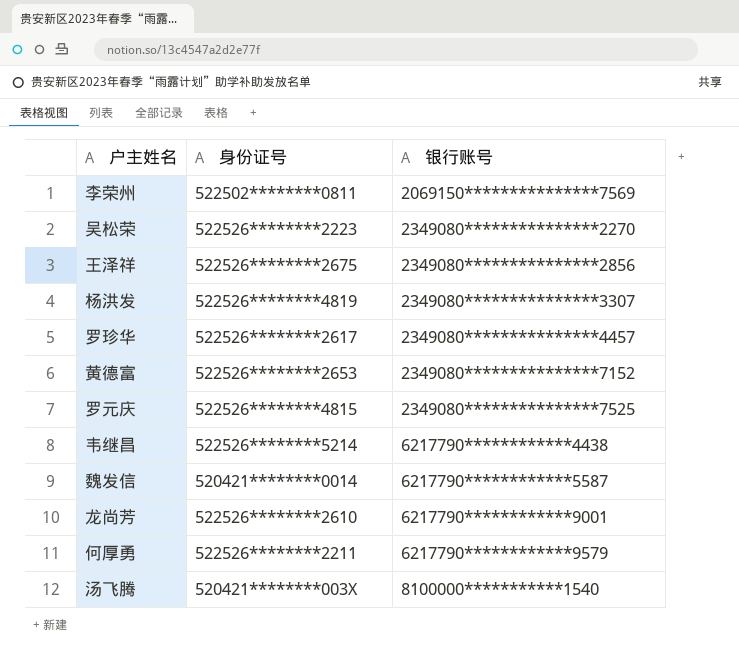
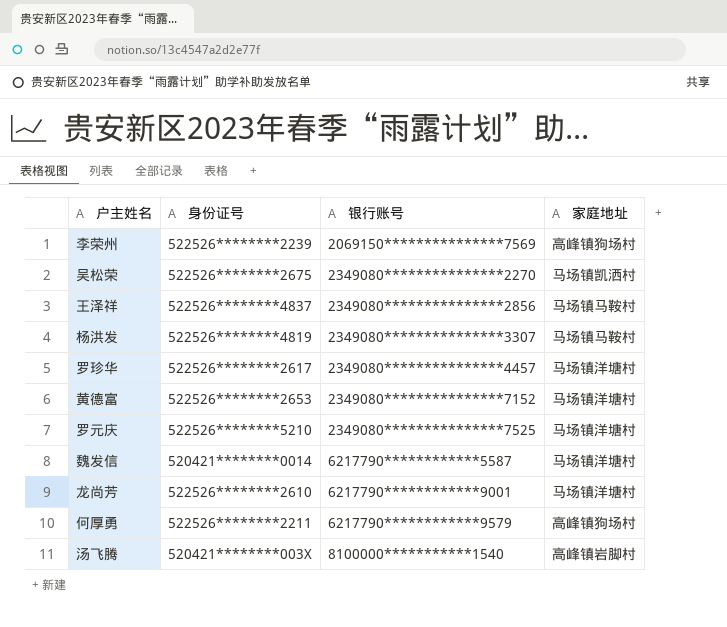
column 家庭地址 | position: none -> 4
row 韦继昌: 522526********5214 | 6217790************4438 -> none
李荣州 | 身份证号: 522502********0811 -> 522526********2239
吴松荣 | 身份证号: 522526********2223 -> 522526********2675
王泽祥 | 身份证号: 522526********2675 -> 522526********4837
罗元庆 | 身份证号: 522526********4815 -> 522526********5210

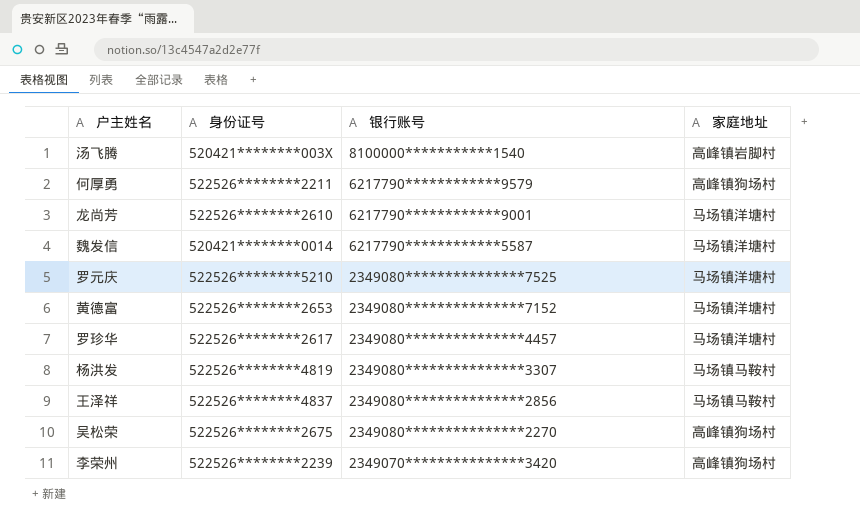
row order: 银行账号 ascending -> 银行账号 descending
吴松荣 | 家庭地址: 马场镇凯洒村 -> 高峰镇狗场村
李荣州 | 银行账号: 2069150***************7569 -> 2349070***************3420

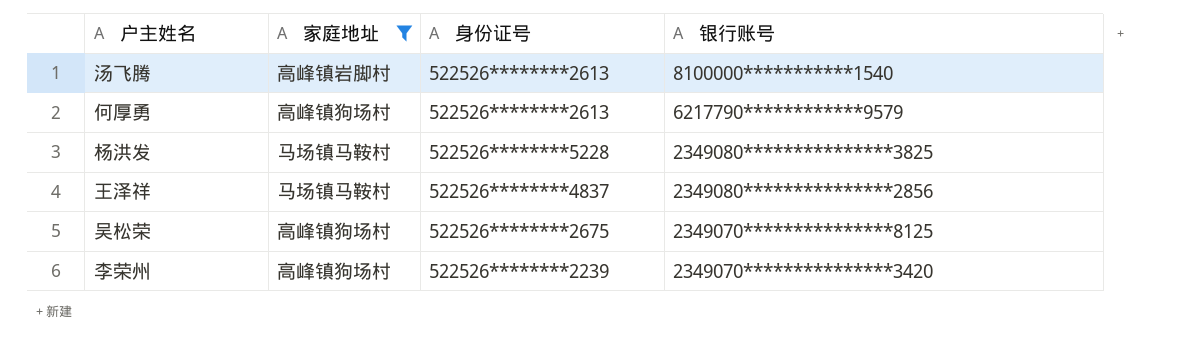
filter: none -> 家庭地址 != 马场镇洋塘村
column 家庭地址 | position: 4 -> 2
汤飞腾 | 身份证号: 520421********003X -> 522526********2613
何厚勇 | 身份证号: 522526********2211 -> 522526********2613
杨洪发 | 身份证号: 522526********4819 -> 522526********5228
杨洪发 | 银行账号: 2349080***************3307 -> 2349080***************3825
吴松荣 | 银行账号: 2349080***************2270 -> 2349070***************8125

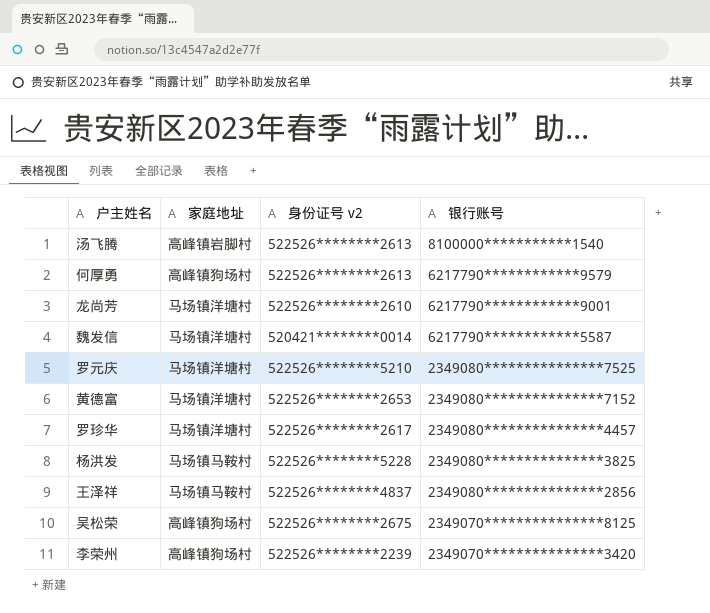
filter: 家庭地址 != 马场镇洋塘村 -> none
column name: 身份证号 -> 身份证号 v2

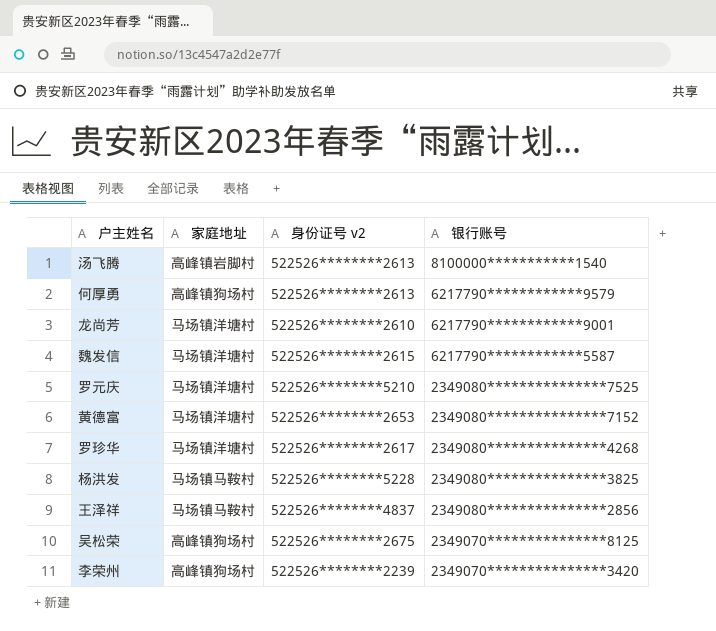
魏发信 | 身份证号 v2: 520421********0014 -> 522526********2615
罗珍华 | 银行账号: 2349080***************4457 -> 2349080***************4268

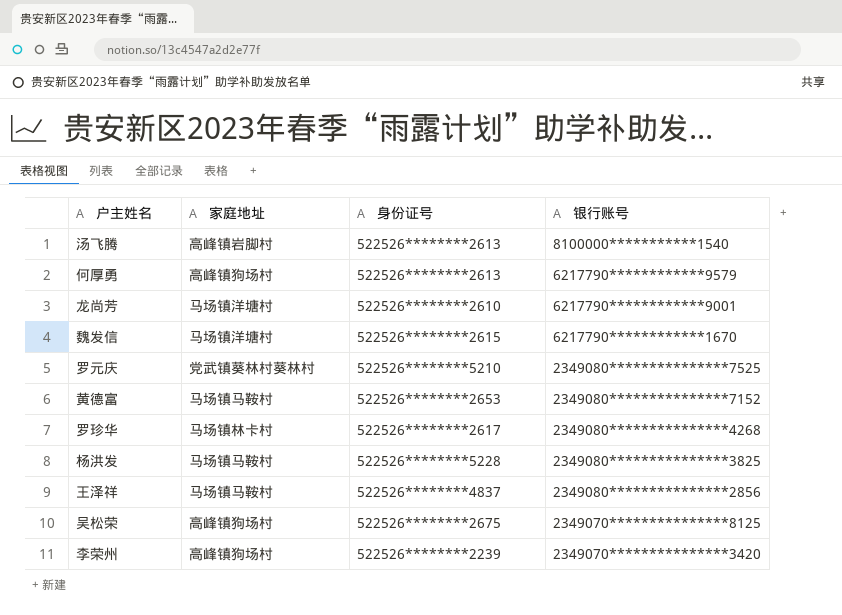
column name: 身份证号 v2 -> 身份证号
魏发信 | 银行账号: 6217790************5587 -> 6217790************1670
罗元庆 | 家庭地址: 马场镇洋塘村 -> 党武镇葵林村葵林村
黄德富 | 家庭地址: 马场镇洋塘村 -> 马场镇马鞍村
罗珍华 | 家庭地址: 马场镇洋塘村 -> 马场镇林卡村

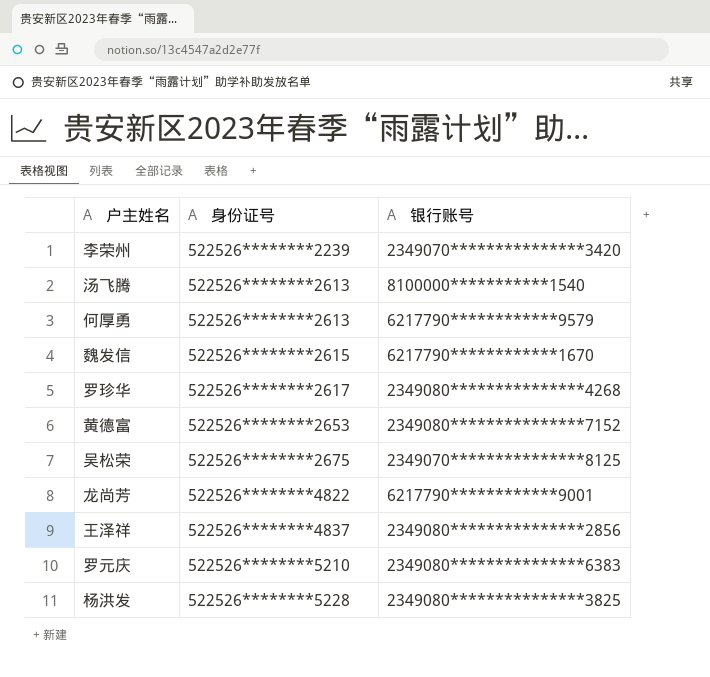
row order: 银行账号 descending -> 身份证号 ascending
column 家庭地址 | position: 2 -> none
龙尚芳 | 身份证号: 522526********2610 -> 522526********4822
罗元庆 | 银行账号: 2349080***************7525 -> 2349080***************6383

